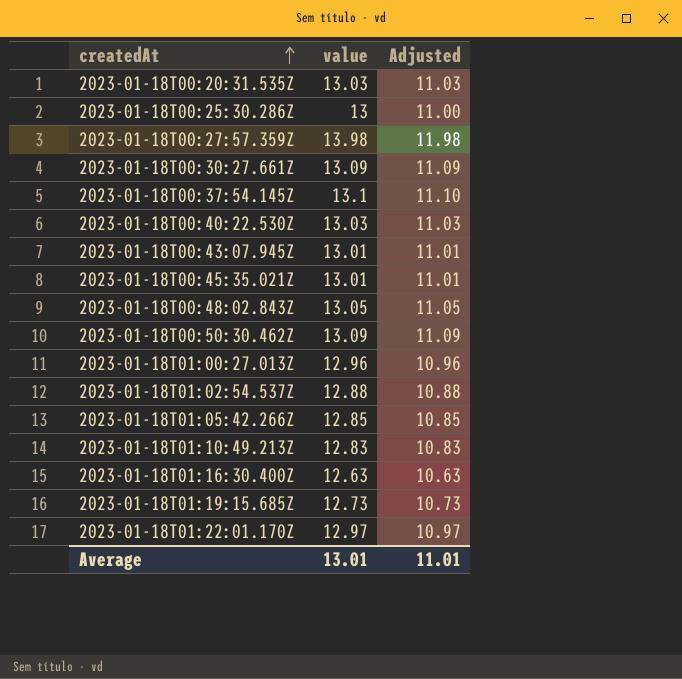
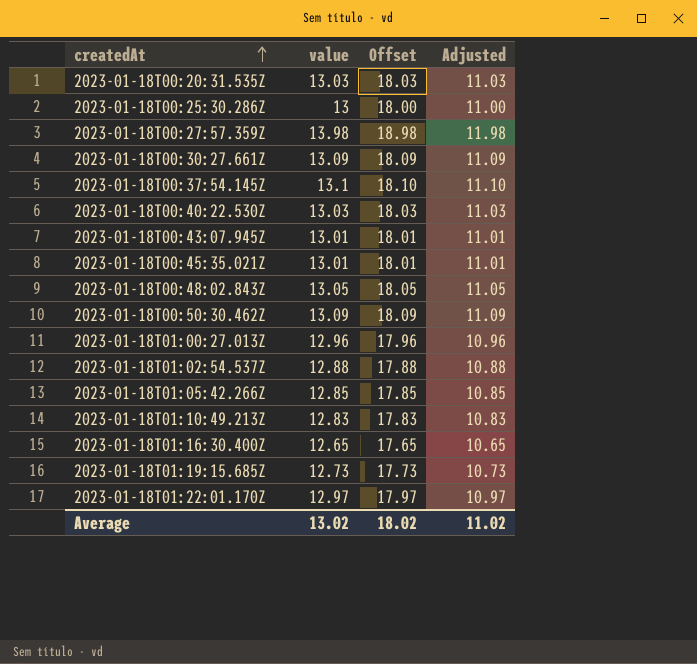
column Offset | formula: none -> [value] + 5
2023-01-18T01:16:30.400Z | value: 12.63 -> 12.65
2023-01-18T01:16:30.400Z | Adjusted: 10.63 -> 10.65
Average | value: 13.01 -> 13.02
Average | Adjusted: 11.01 -> 11.02

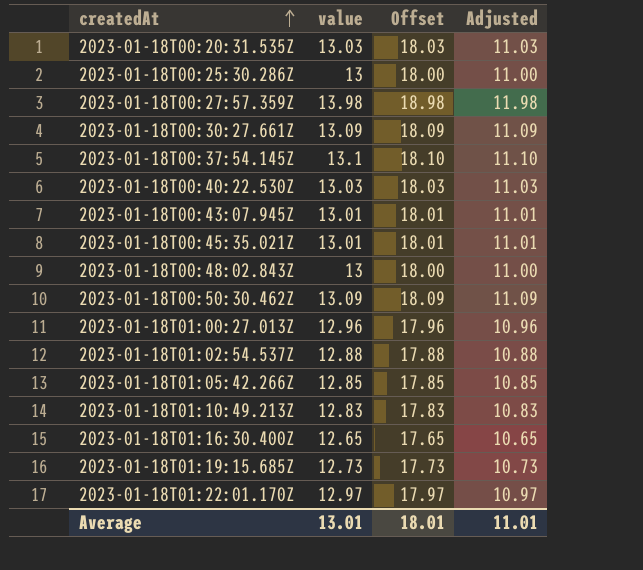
2023-01-18T00:48:02.843Z | value: 13.05 -> 13
2023-01-18T00:48:02.843Z | Offset: 18.05 -> 18.00
2023-01-18T00:48:02.843Z | Adjusted: 11.05 -> 11.00
Average | value: 13.02 -> 13.01
Average | Offset: 18.02 -> 18.01
Average | Adjusted: 11.02 -> 11.01

